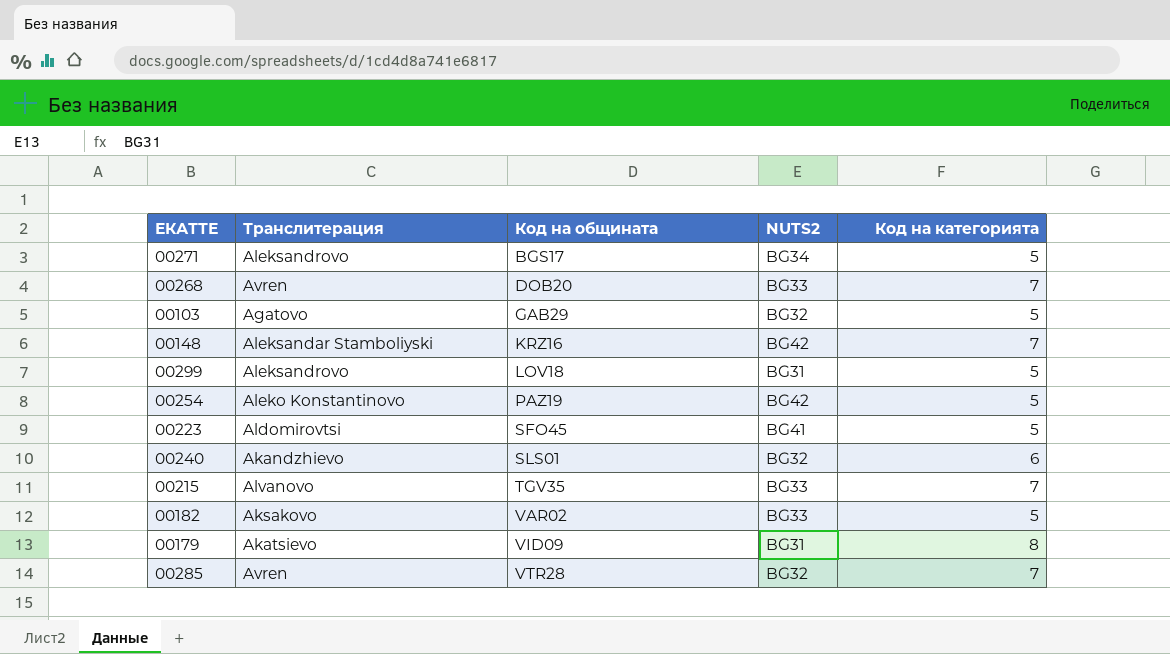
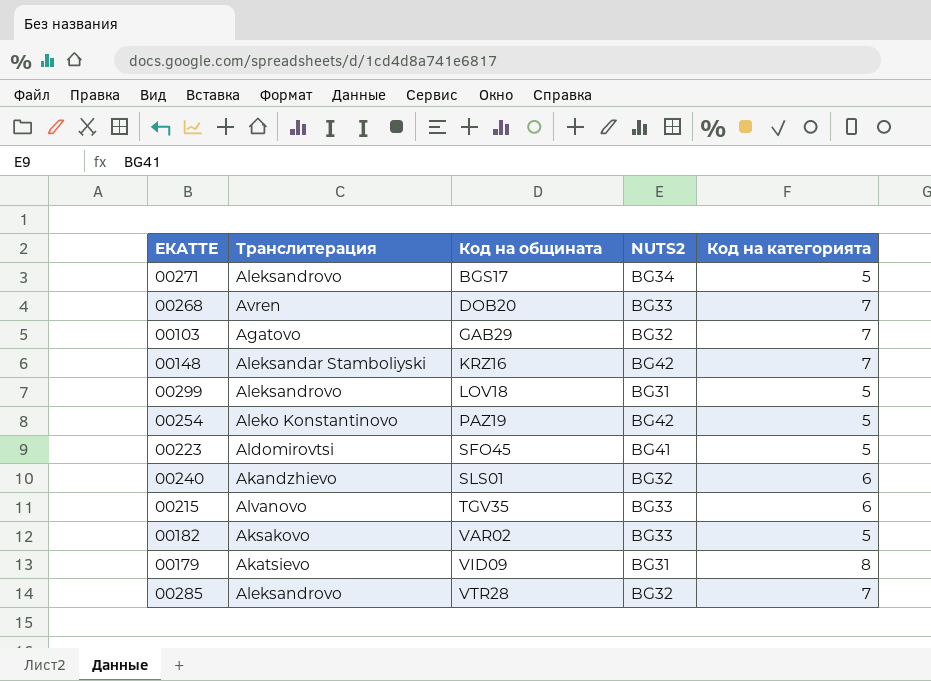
00103 | Код на категорията: 5 -> 7
00215 | Код на категорията: 7 -> 6
00285 | Транслитерация: Avren -> Aleksandrovo

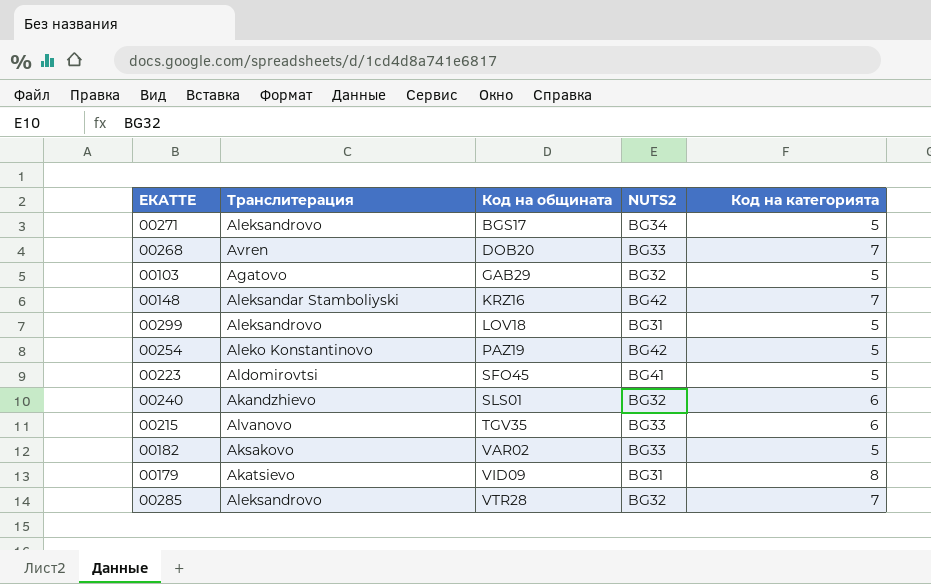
00103 | Код на категорията: 7 -> 5

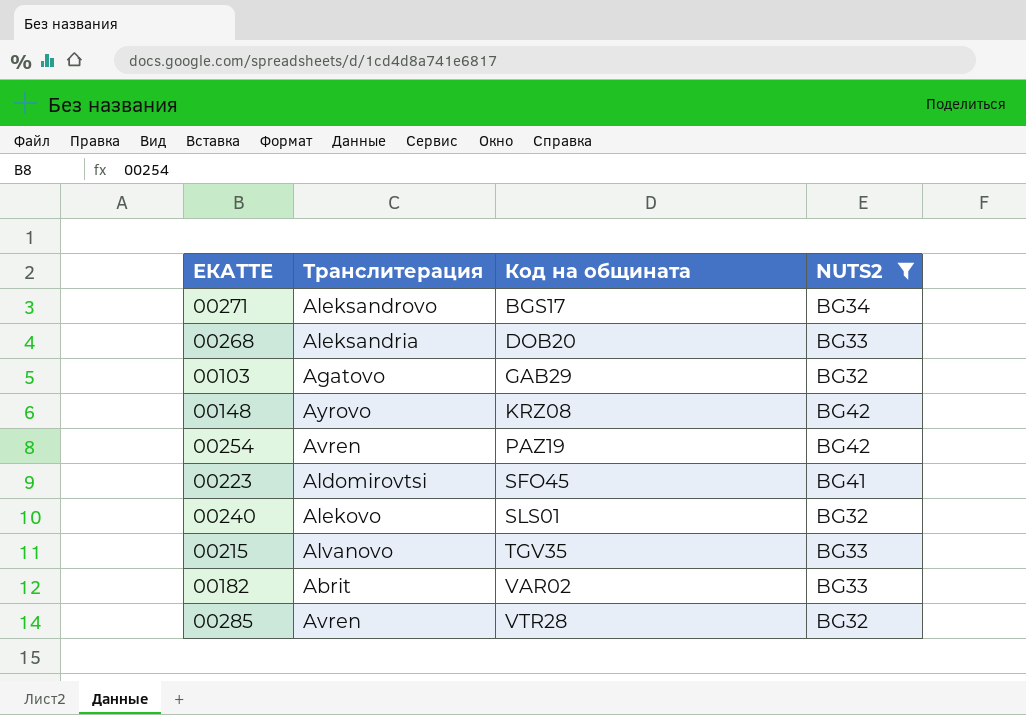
filter: none -> NUTS2 != BG31
column Код на категорията | position: 5 -> none
00268 | Транслитерация: Avren -> Aleksandria
00148 | Транслитерация: Aleksandar Stamboliyski -> Ayrovo
00148 | Код на общината: KRZ16 -> KRZ08
00254 | Транслитерация: Aleko Konstantinovo -> Avren
00240 | Транслитерация: Akandzhievo -> Alekovo
00182 | Транслитерация: Aksakovo -> Abrit
00285 | Транслитерация: Aleksandrovo -> Avren

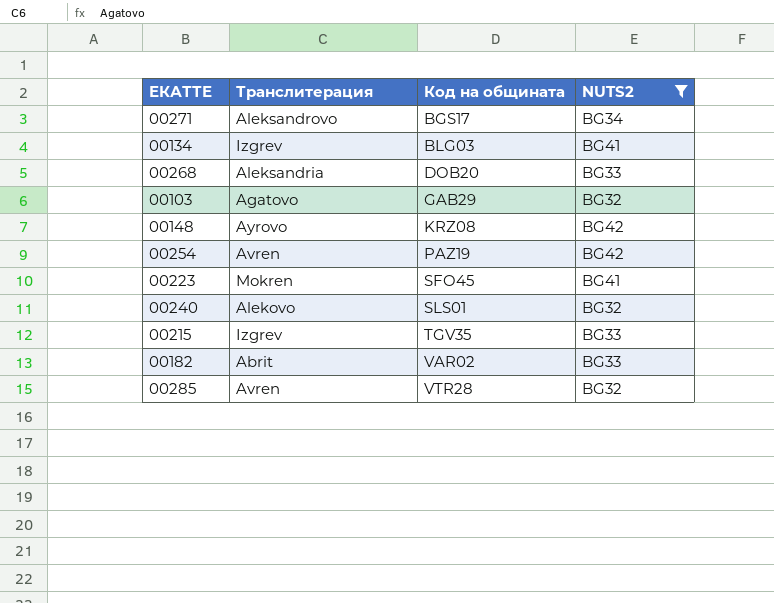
row 00134: none -> Izgrev | BLG03 | BG41
00223 | Транслитерация: Aldomirovtsi -> Mokren
00215 | Транслитерация: Alvanovo -> Izgrev

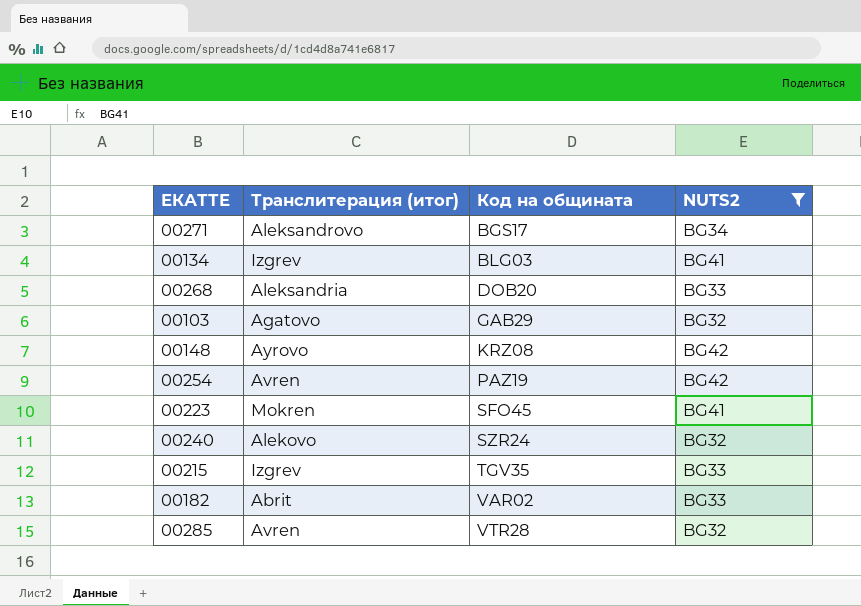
column name: Транслитерация -> Транслитерация (итог)
00240 | Код на общината: SLS01 -> SZR24

